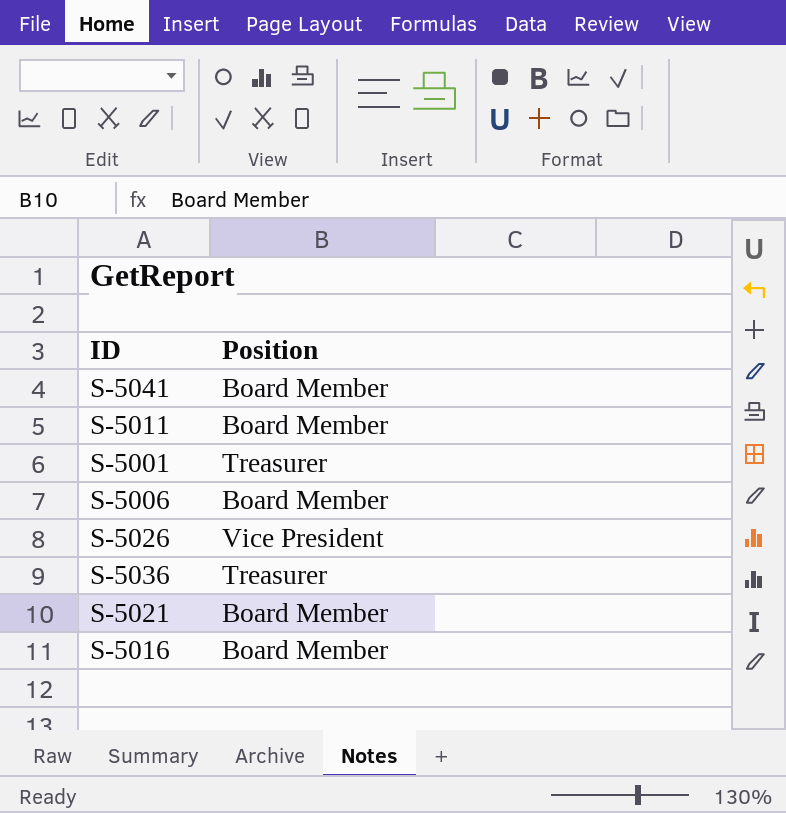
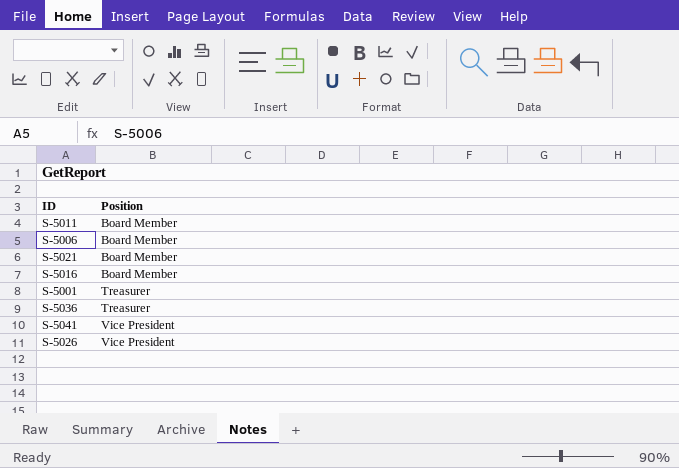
row order: none -> Position ascending
S-5041 | Position: Board Member -> Vice President

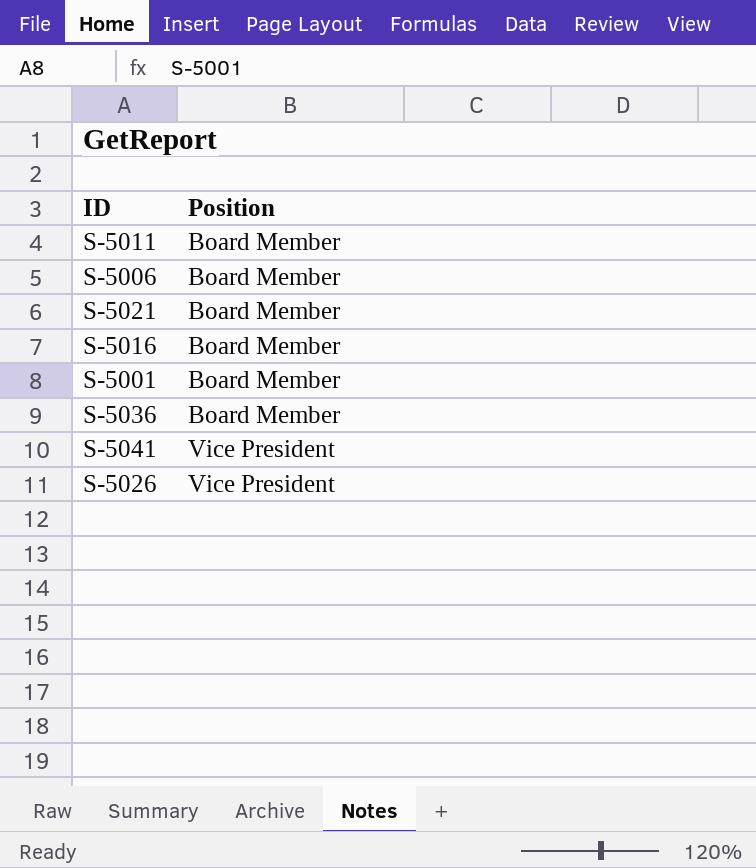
S-5001 | Position: Treasurer -> Board Member
S-5036 | Position: Treasurer -> Board Member

